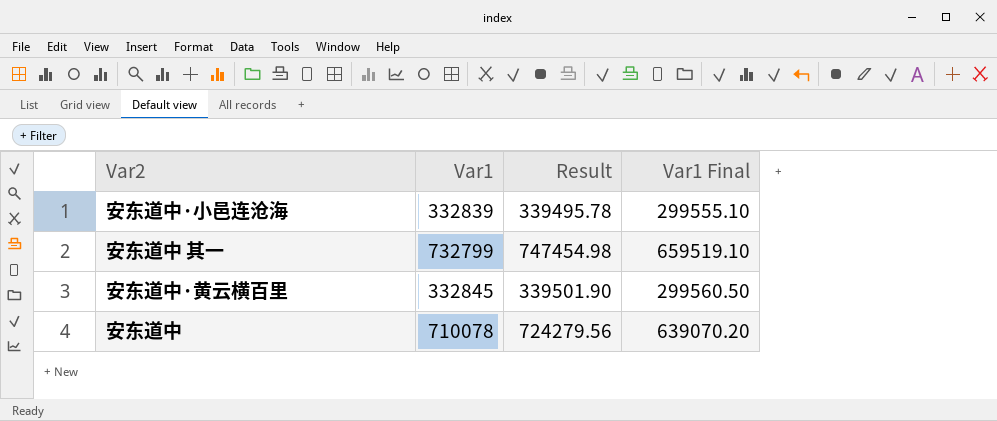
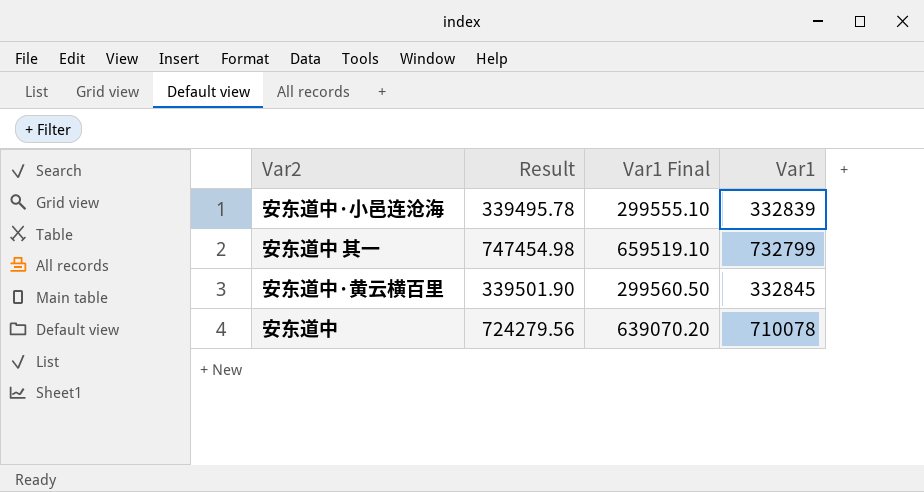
column Var1 | position: 2 -> 4

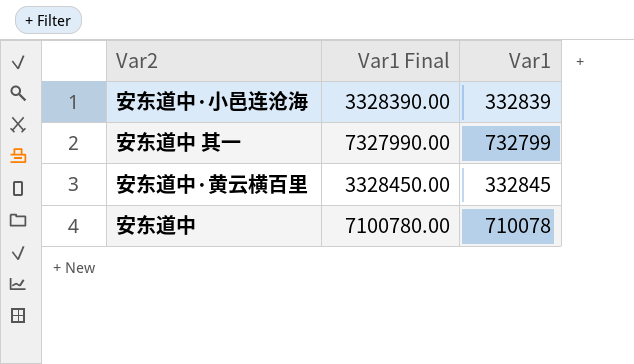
column Result | formula: [Var1] * 1.02 -> none
column Var1 Final | formula: [Var1] * 0.9 -> [Var1] * 10

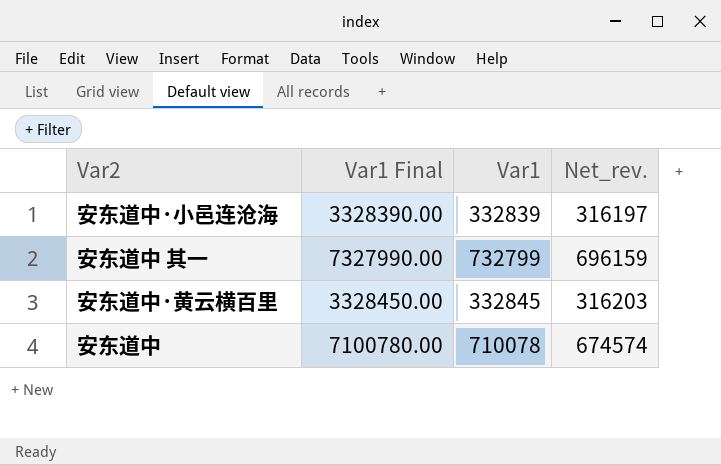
column Net_rev. | formula: none -> [Var1] * 0.95

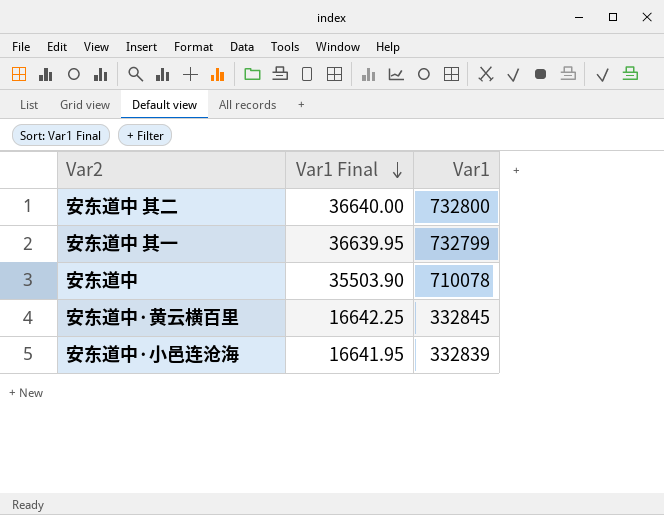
row order: none -> Var1 Final descending
column Net_rev. | formula: [Var1] * 0.95 -> none
column Var1 Final | formula: [Var1] * 10 -> [Var1] * 0.05
row 安东道中 其二: none -> 36640.00 | 732800

